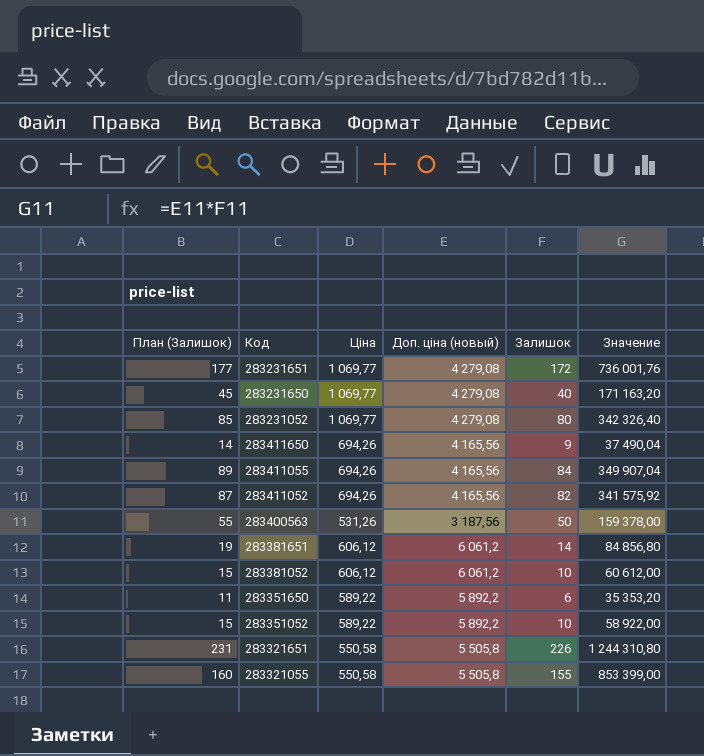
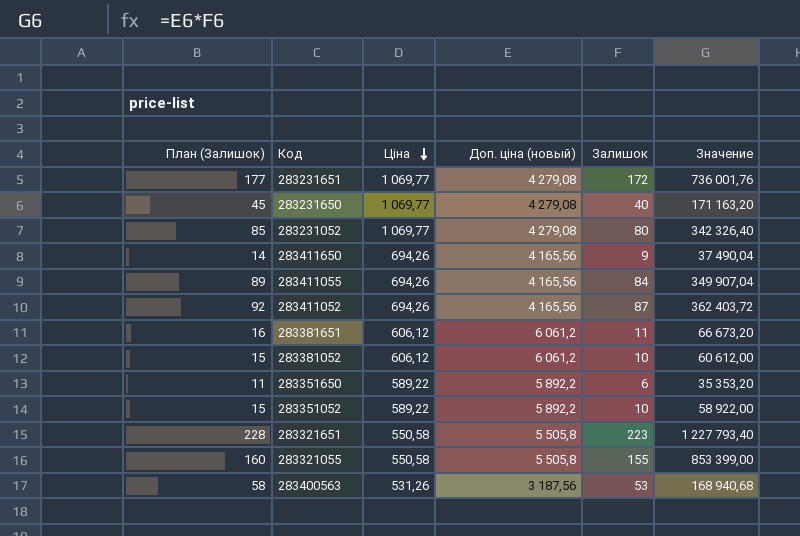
row order: none -> Ціна descending
283411052 | План (Залишок): 87 -> 92
283411052 | Залишок: 82 -> 87
283411052 | Значение: 341 575,92 -> 362 403,72
283381651 | План (Залишок): 19 -> 16
283381651 | Залишок: 14 -> 11
283381651 | Значение: 84 856,80 -> 66 673,20
283321651 | План (Залишок): 231 -> 228
283321651 | Залишок: 226 -> 223
283321651 | Значение: 1 244 310,80 -> 1 227 793,40
283400563 | План (Залишок): 55 -> 58
283400563 | Залишок: 50 -> 53
283400563 | Значение: 159 378,00 -> 168 940,68

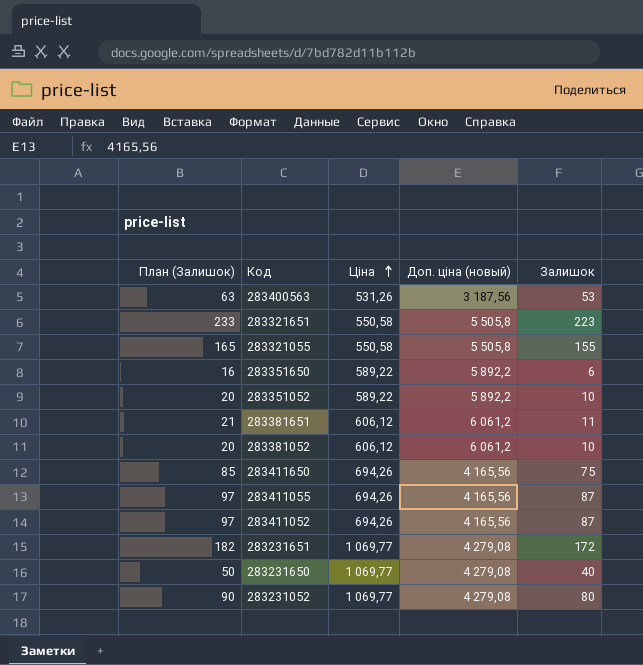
row order: Ціна descending -> Ціна ascending
column Значение | formula: [Доп. ціна (новый)] * [Залишок] -> none
column План (Залишок) | formula: [Залишок] + 5 -> [Залишок] + 10
283411650 | Залишок: 9 -> 75
283411055 | Залишок: 84 -> 87

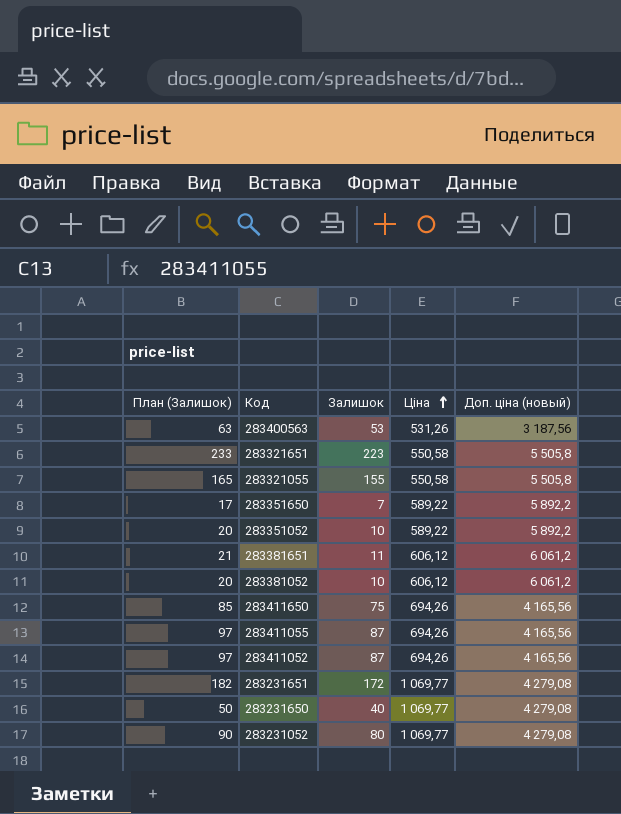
column Залишок | position: 5 -> 3
283351650 | План (Залишок): 16 -> 17
283351650 | Залишок: 6 -> 7

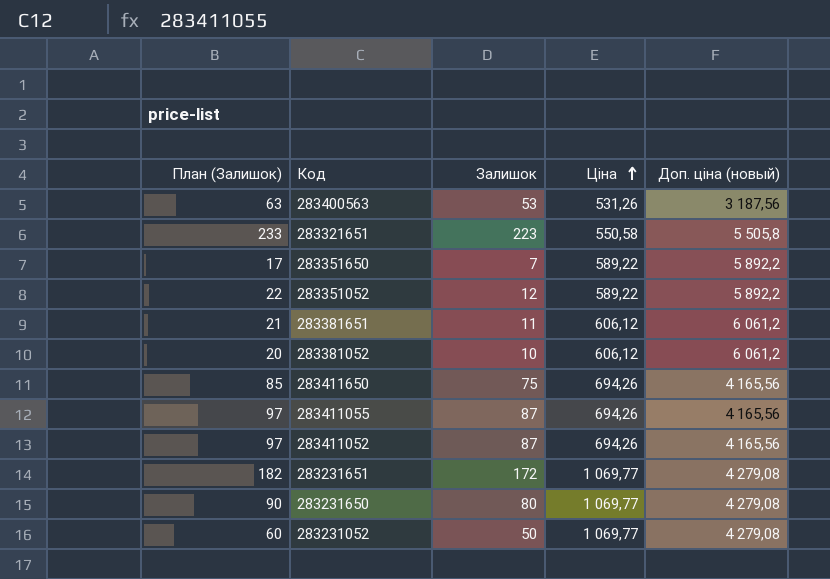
row 283321055: 165 | 155 | 550,58 | 5 505,8 -> none
283351052 | План (Залишок): 20 -> 22
283351052 | Залишок: 10 -> 12
283231650 | План (Залишок): 50 -> 90
283231650 | Залишок: 40 -> 80
283231052 | План (Залишок): 90 -> 60
283231052 | Залишок: 80 -> 50

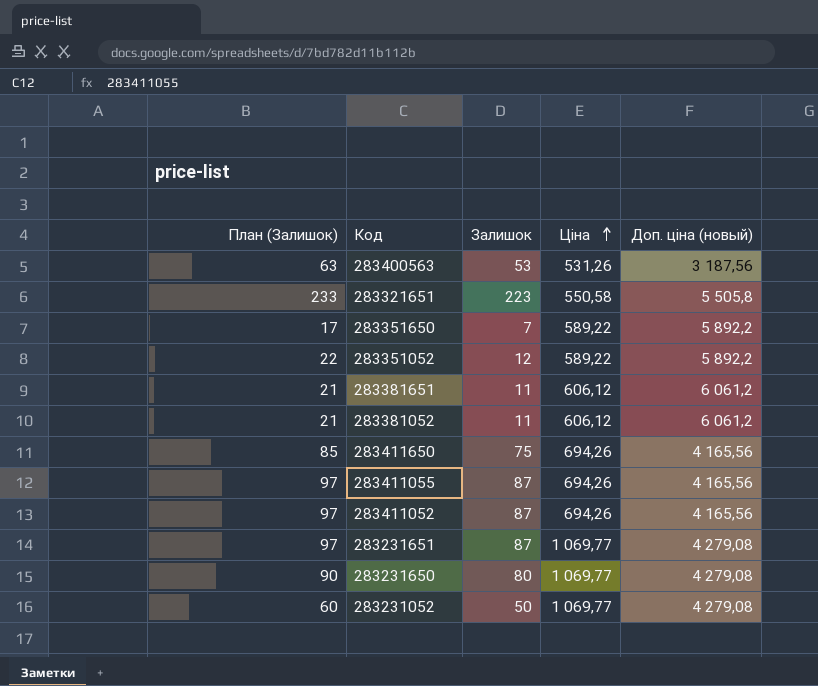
283381052 | План (Залишок): 20 -> 21
283381052 | Залишок: 10 -> 11
283231651 | План (Залишок): 182 -> 97
283231651 | Залишок: 172 -> 87

